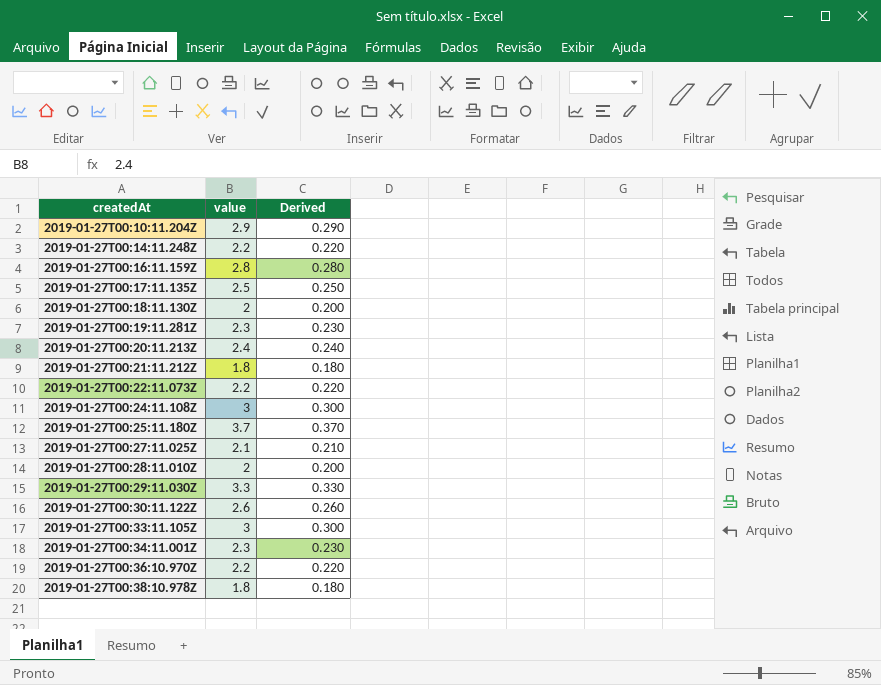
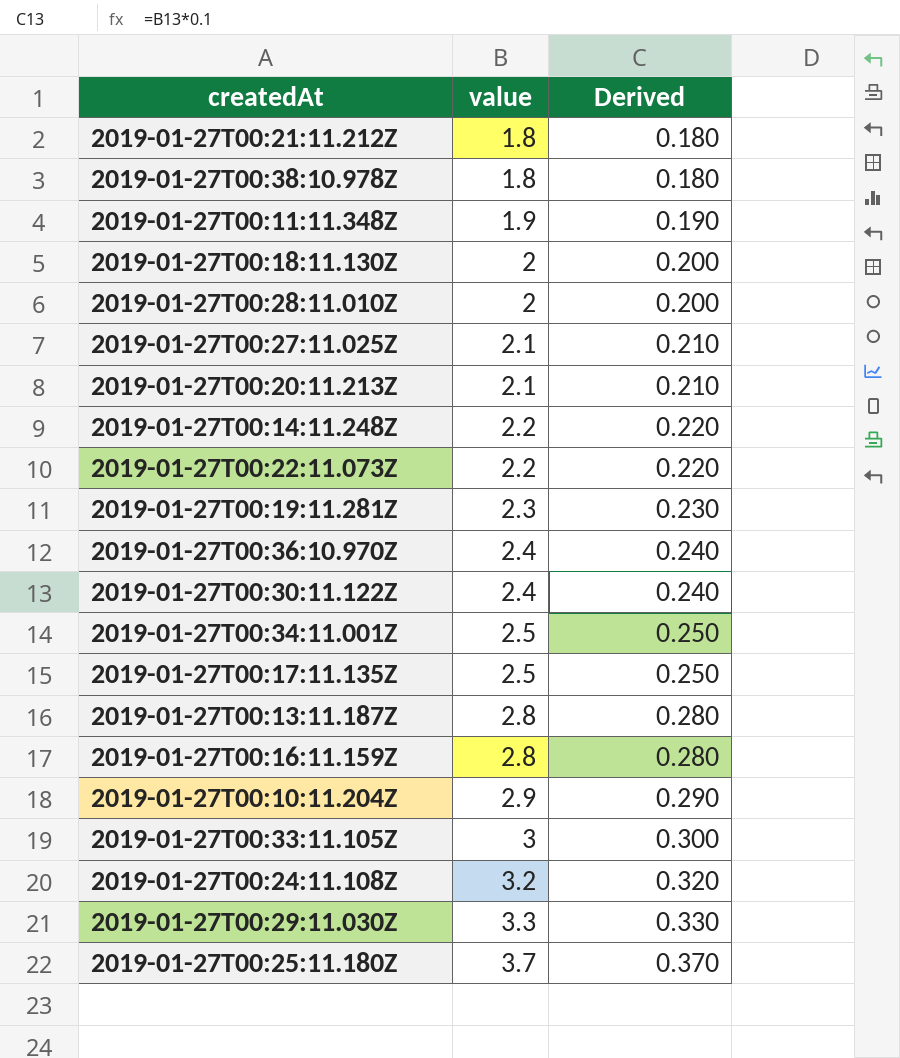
row order: createdAt ascending -> value ascending
row 2019-01-27T00:11:11.348Z: none -> 1.9 | 0.190
2019-01-27T00:20:11.213Z | value: 2.4 -> 2.1
2019-01-27T00:20:11.213Z | Derived: 0.240 -> 0.210
2019-01-27T00:36:10.970Z | value: 2.2 -> 2.4
2019-01-27T00:36:10.970Z | Derived: 0.220 -> 0.240
2019-01-27T00:30:11.122Z | value: 2.6 -> 2.4
2019-01-27T00:30:11.122Z | Derived: 0.260 -> 0.240
2019-01-27T00:34:11.001Z | value: 2.3 -> 2.5
2019-01-27T00:34:11.001Z | Derived: 0.230 -> 0.250
row 2019-01-27T00:13:11.187Z: none -> 2.8 | 0.280
2019-01-27T00:24:11.108Z | value: 3 -> 3.2
2019-01-27T00:24:11.108Z | Derived: 0.300 -> 0.320

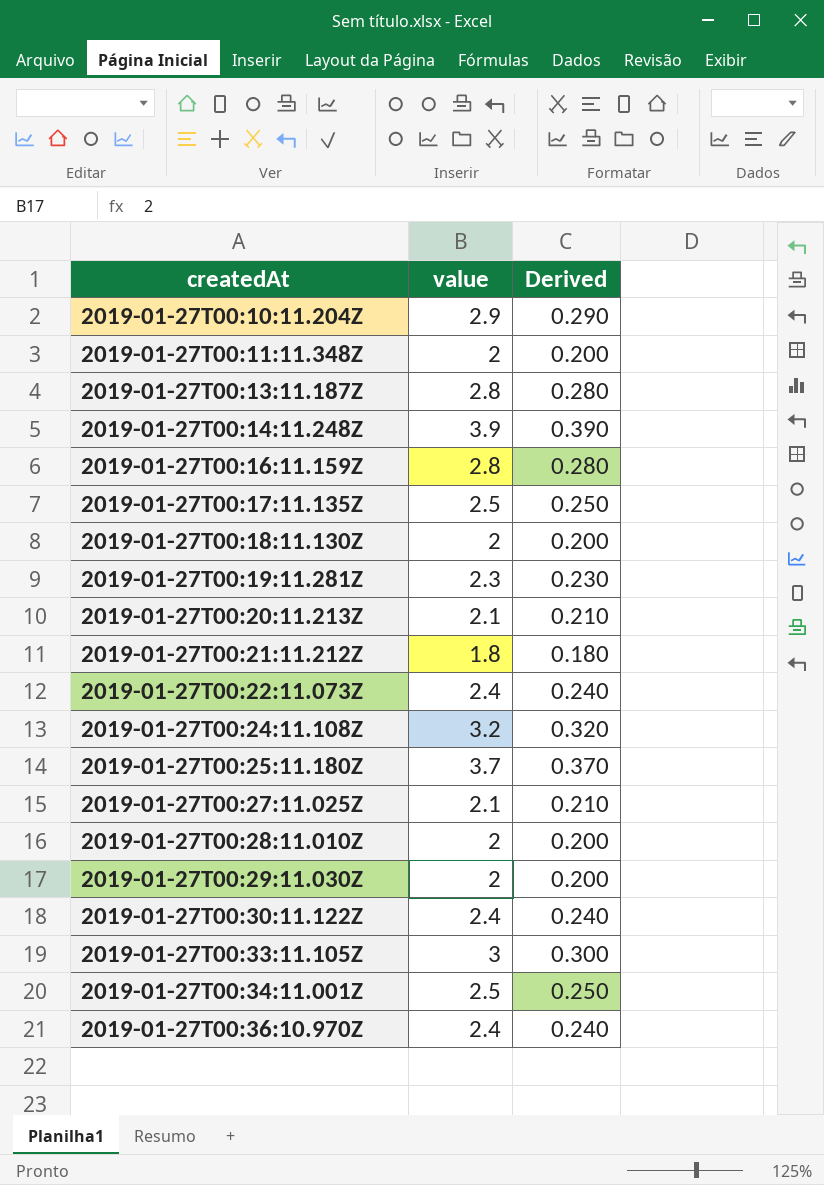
row order: value ascending -> createdAt ascending
row 2019-01-27T00:38:10.978Z: 1.8 | 0.180 -> none
2019-01-27T00:11:11.348Z | value: 1.9 -> 2
2019-01-27T00:11:11.348Z | Derived: 0.190 -> 0.200
2019-01-27T00:14:11.248Z | value: 2.2 -> 3.9
2019-01-27T00:14:11.248Z | Derived: 0.220 -> 0.390
2019-01-27T00:22:11.073Z | value: 2.2 -> 2.4
2019-01-27T00:22:11.073Z | Derived: 0.220 -> 0.240
2019-01-27T00:29:11.030Z | value: 3.3 -> 2
2019-01-27T00:29:11.030Z | Derived: 0.330 -> 0.200

